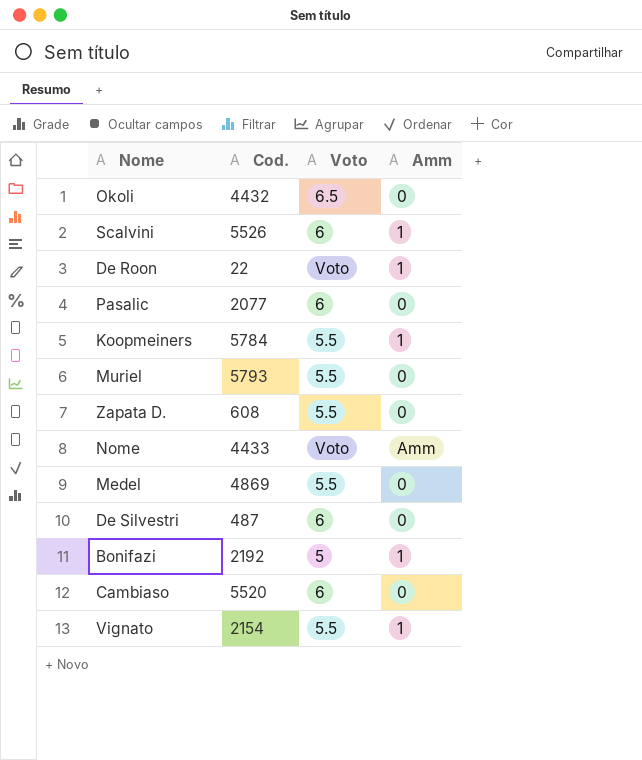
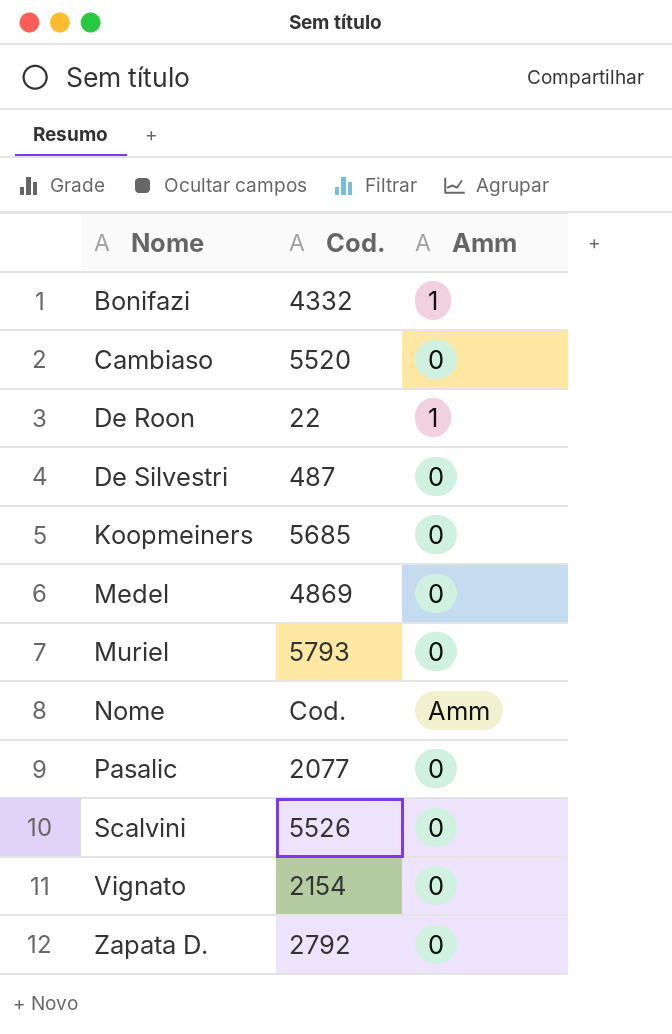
row order: none -> Nome ascending
column Voto | position: 3 -> none
row Okoli: 4432 | 6.5 | 0 -> none
Bonifazi | Cod.: 2192 -> 4332
Koopmeiners | Cod.: 5784 -> 5685
Koopmeiners | Amm: 1 -> 0
Nome | Cod.: 4433 -> Cod.
Scalvini | Amm: 1 -> 0
Vignato | Amm: 1 -> 0
Zapata D. | Cod.: 608 -> 2792

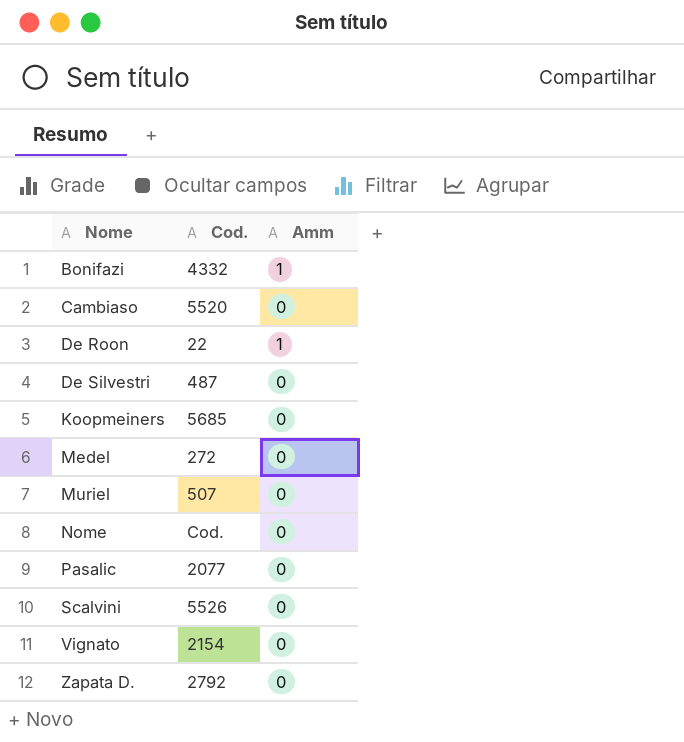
Medel | Cod.: 4869 -> 272
Muriel | Cod.: 5793 -> 507
Nome | Amm: Amm -> 0

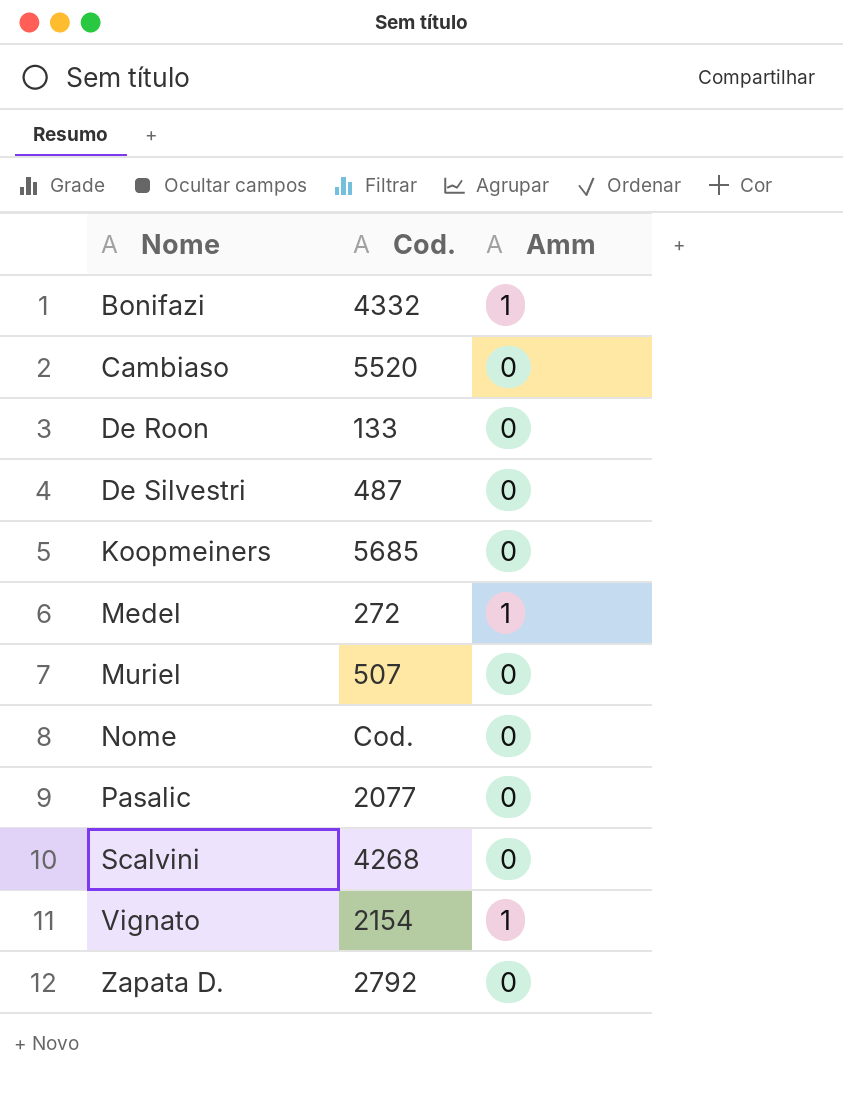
De Roon | Cod.: 22 -> 133
De Roon | Amm: 1 -> 0
Medel | Amm: 0 -> 1
Scalvini | Cod.: 5526 -> 4268
Vignato | Amm: 0 -> 1

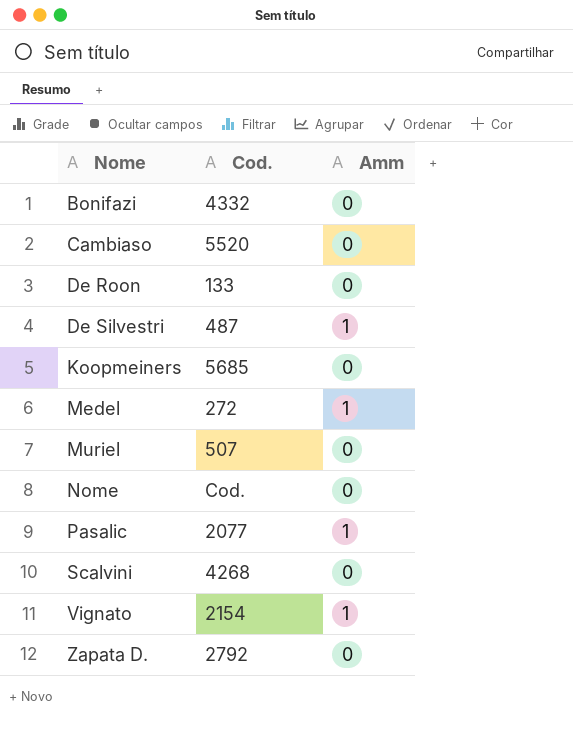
Bonifazi | Amm: 1 -> 0
De Silvestri | Amm: 0 -> 1
Pasalic | Amm: 0 -> 1

